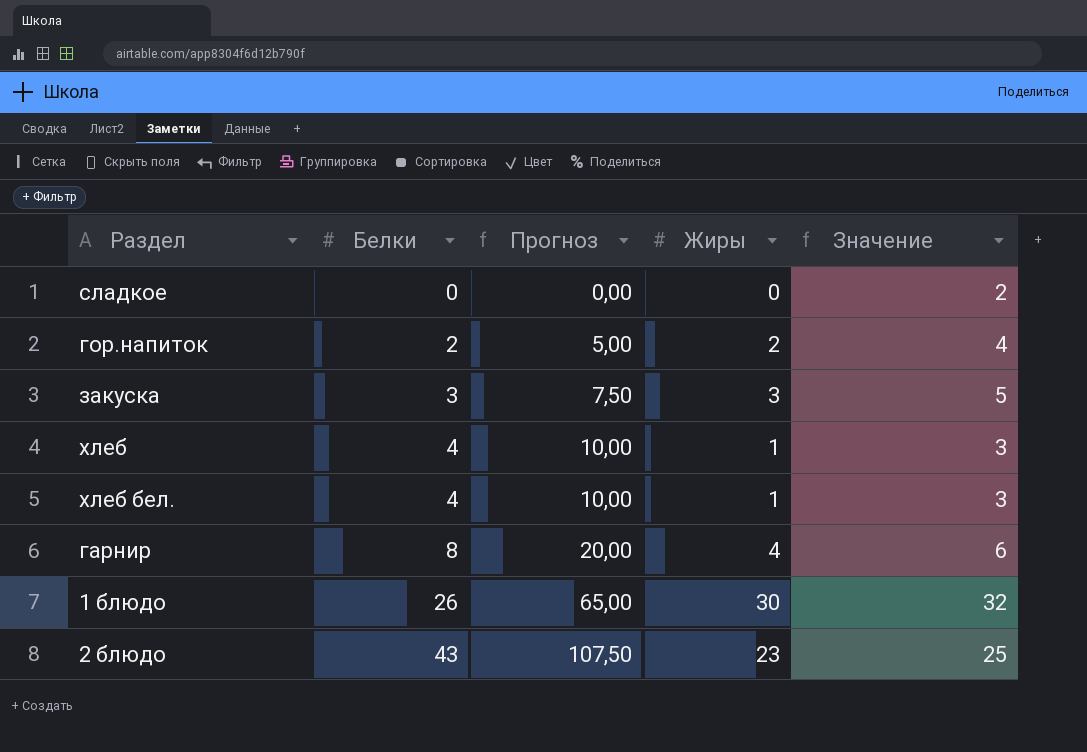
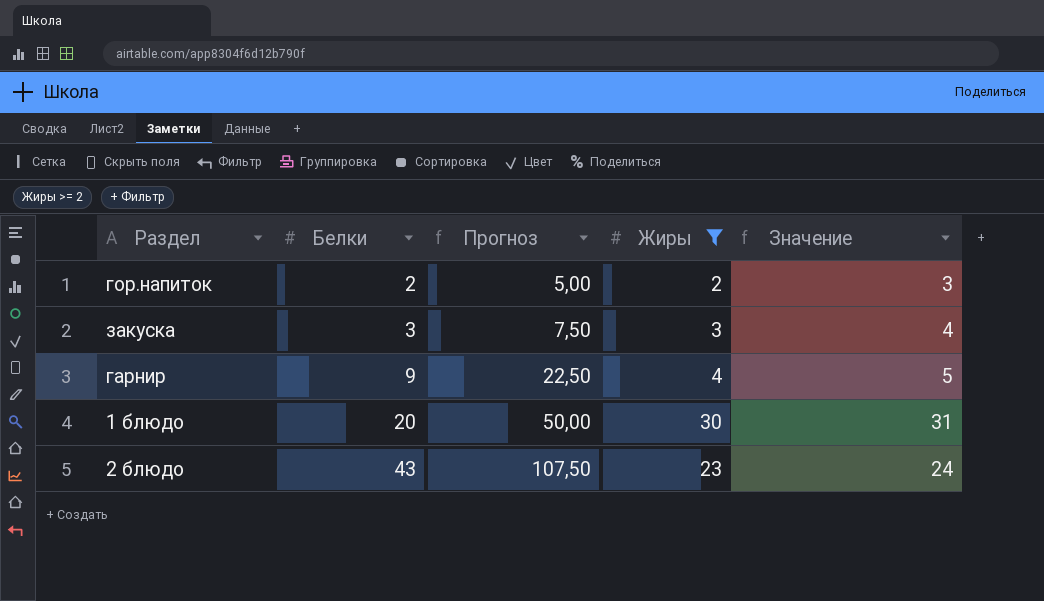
filter: none -> Жиры >= 2
column Значение | formula: [Жиры] + 2 -> [Жиры] + 1
гарнир | Белки: 8 -> 9
гарнир | Прогноз: 20,00 -> 22,50
1 блюдо | Белки: 26 -> 20
1 блюдо | Прогноз: 65,00 -> 50,00

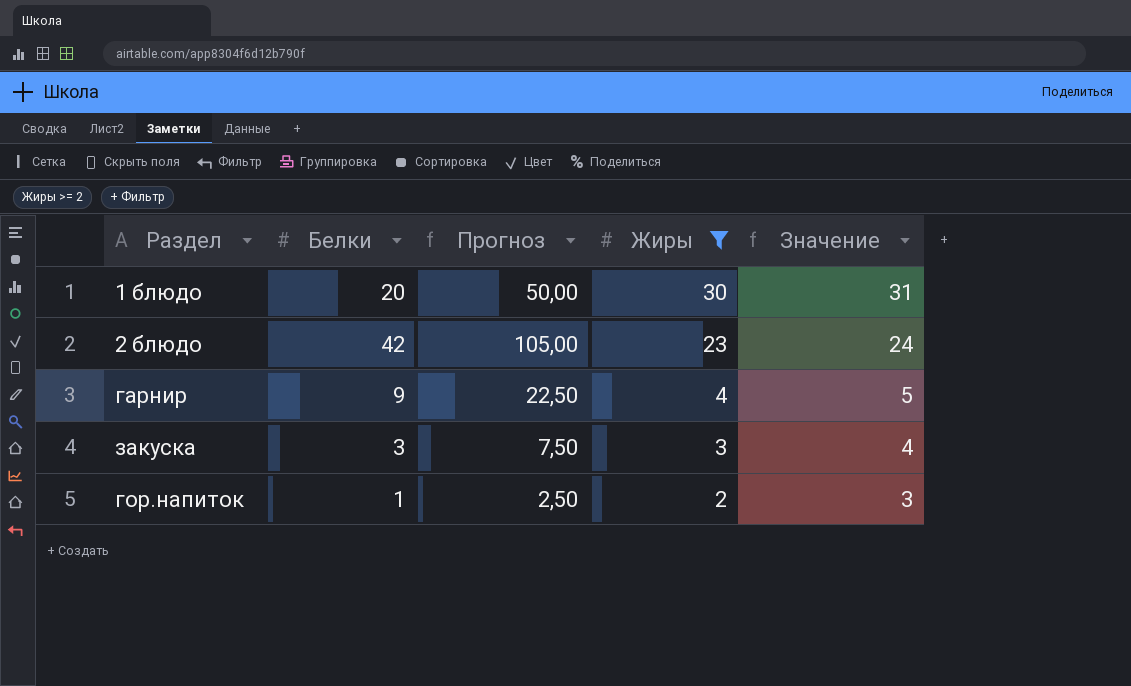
row order: Белки ascending -> Жиры descending
2 блюдо | Белки: 43 -> 42
2 блюдо | Прогноз: 107,50 -> 105,00
гор.напиток | Белки: 2 -> 1
гор.напиток | Прогноз: 5,00 -> 2,50

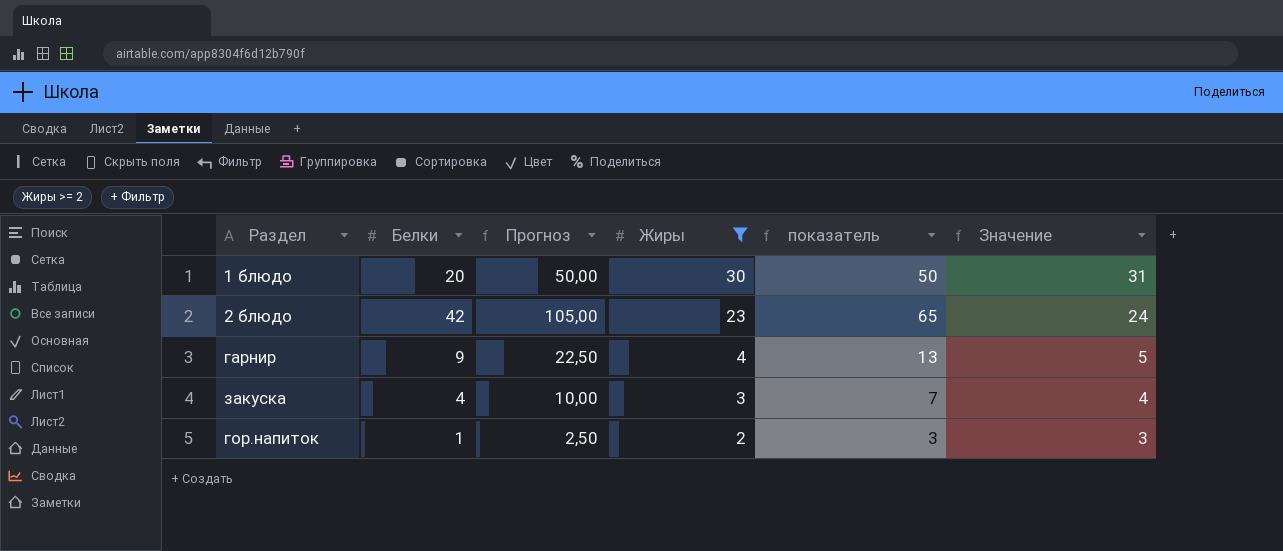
column показатель | formula: none -> [Белки] + [Жиры]
закуска | Белки: 3 -> 4
закуска | Прогноз: 7,50 -> 10,00

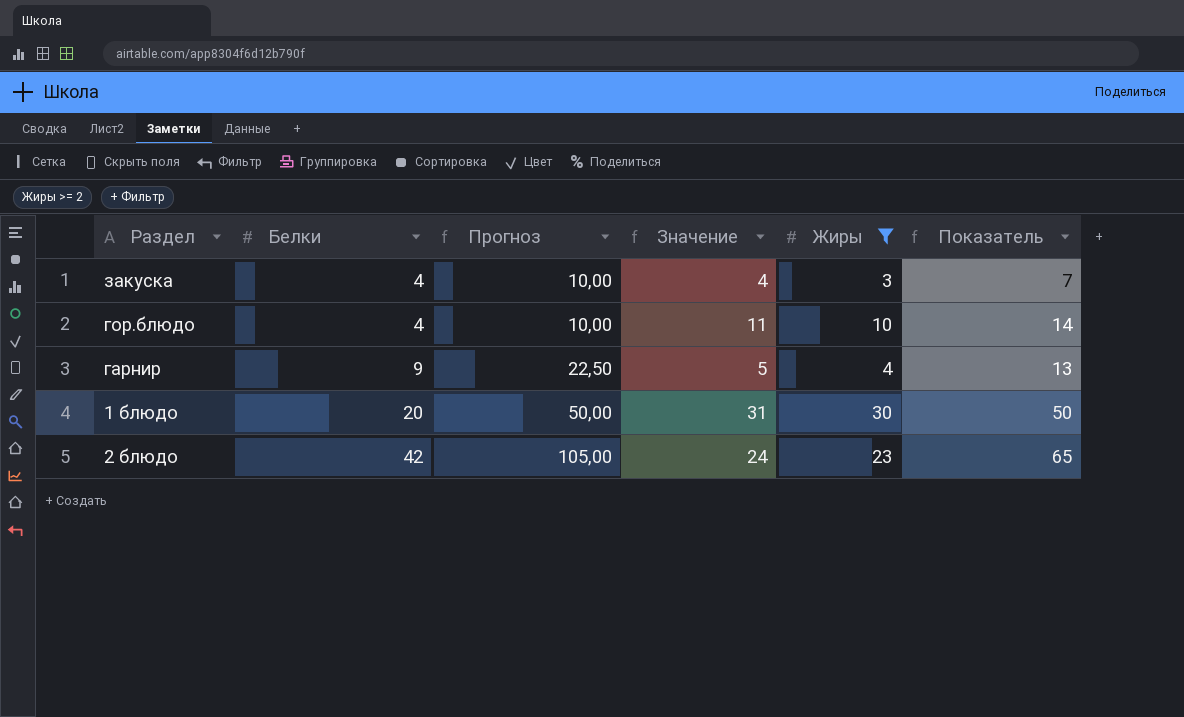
row order: Жиры descending -> Белки ascending
column Значение | position: 6 -> 4
column name: показатель -> Показатель
row гор.напиток: 1 | 2,50 | 2 | 3 | 3 -> none
row гор.блюдо: none -> 4 | 10,00 | 11 | 10 | 14

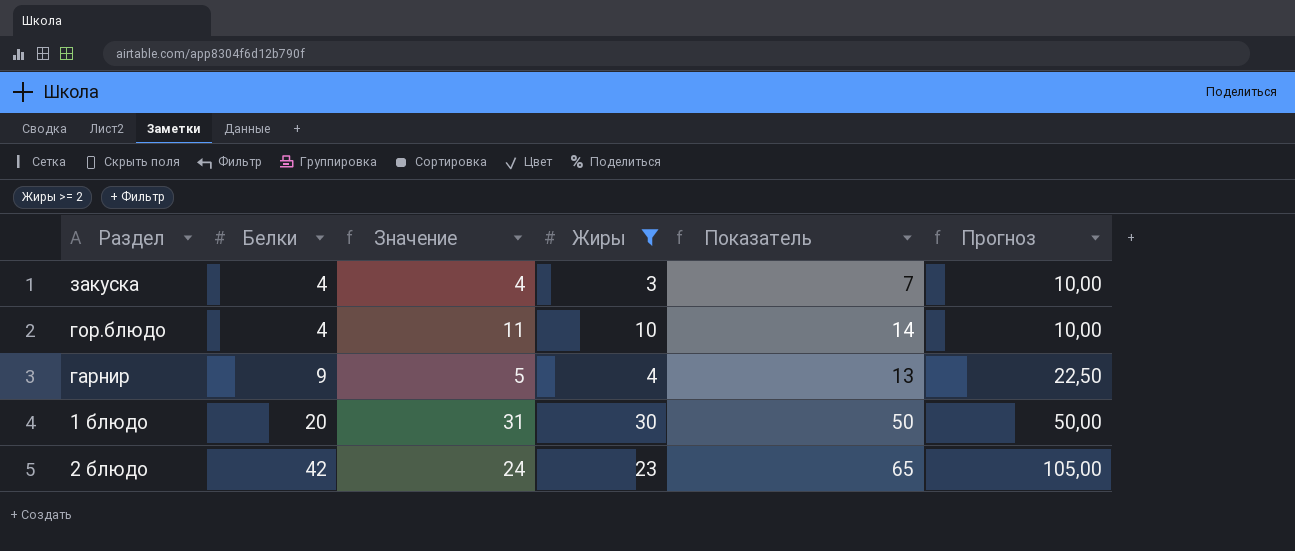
column Прогноз | position: 3 -> 6

